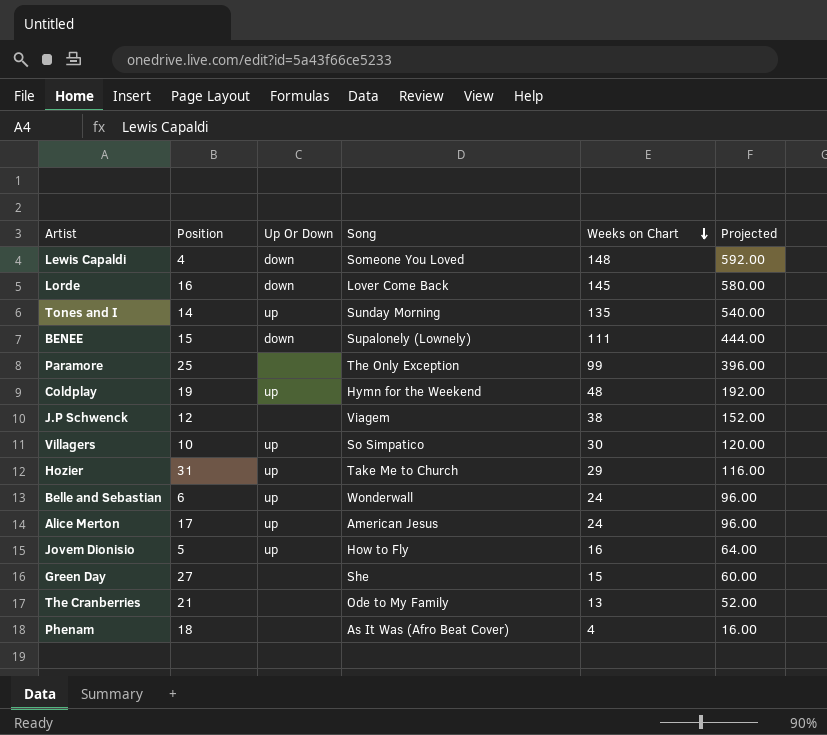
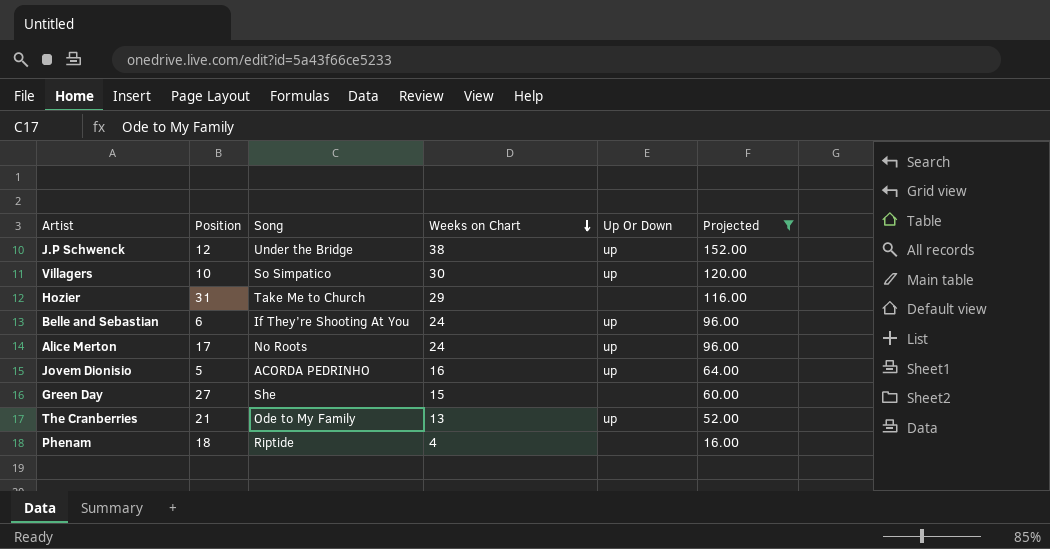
filter: none -> Projected <= 152.00
column Up Or Down | position: 3 -> 5
J.P Schwenck | Song: Viagem -> Under the Bridge
J.P Schwenck | Up Or Down: none -> up
Hozier | Up Or Down: up -> none
Belle and Sebastian | Song: Wonderwall -> If They’re Shooting At You
Alice Merton | Song: American Jesus -> No Roots
Jovem Dionisio | Song: How to Fly -> ACORDA PEDRINHO
The Cranberries | Up Or Down: none -> up
Phenam | Song: As It Was (Afro Beat Cover) -> Riptide

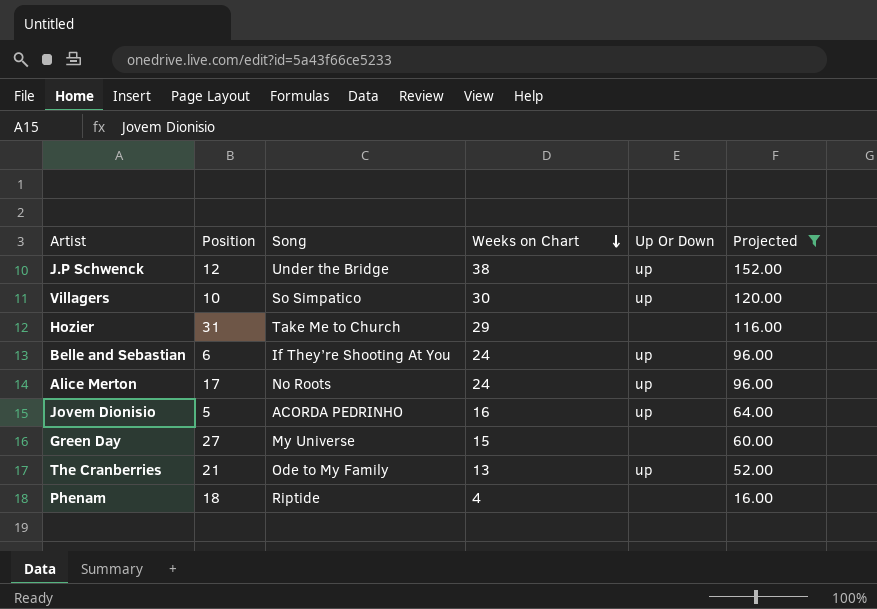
Green Day | Song: She -> My Universe

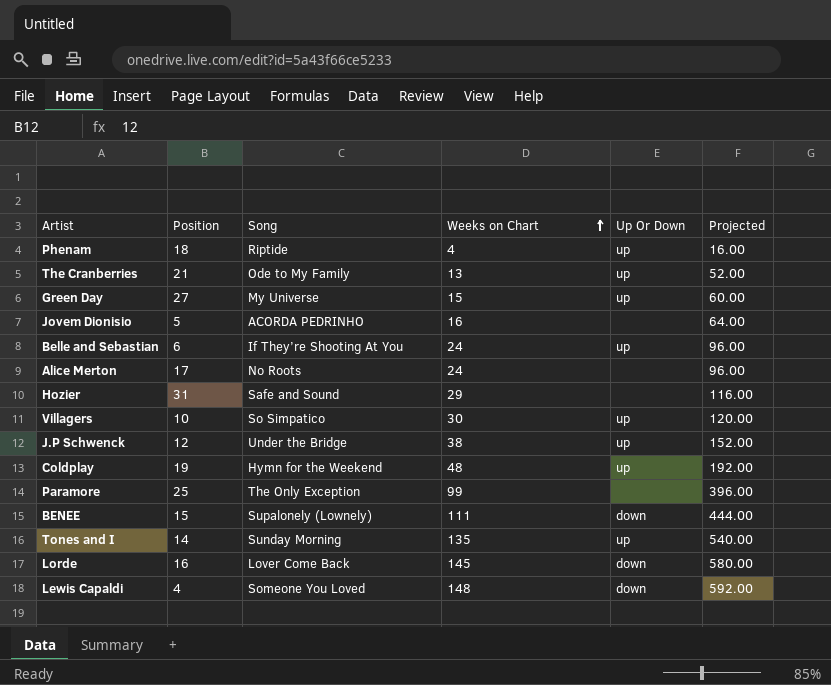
filter: Projected <= 152.00 -> none
row order: Weeks on Chart descending -> Weeks on Chart ascending
Phenam | Up Or Down: none -> up
Green Day | Up Or Down: none -> up
Jovem Dionisio | Up Or Down: up -> none
Alice Merton | Up Or Down: up -> none
Hozier | Song: Take Me to Church -> Safe and Sound

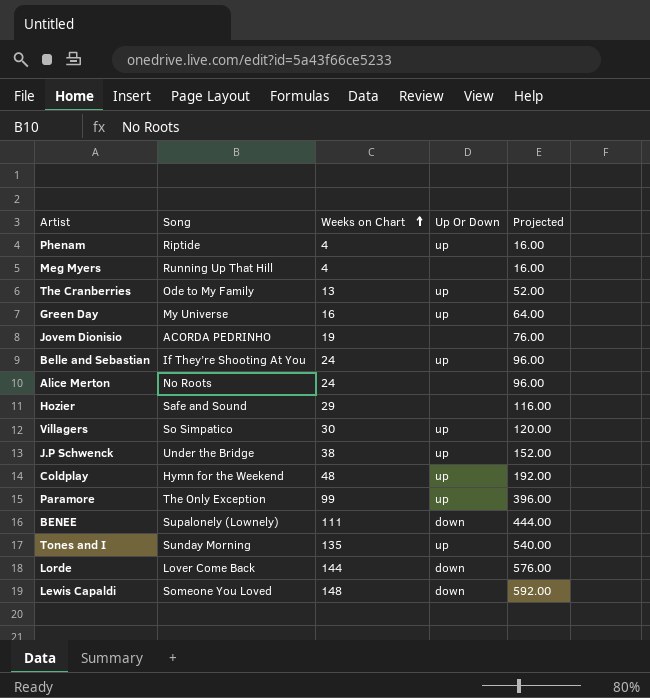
column Position | position: 2 -> none
row Meg Myers: none -> Running Up That Hill | 4 | none | 16.00
Green Day | Weeks on Chart: 15 -> 16
Green Day | Projected: 60.00 -> 64.00
Jovem Dionisio | Weeks on Chart: 16 -> 19
Jovem Dionisio | Projected: 64.00 -> 76.00
Paramore | Up Or Down: none -> up
Lorde | Weeks on Chart: 145 -> 144
Lorde | Projected: 580.00 -> 576.00

